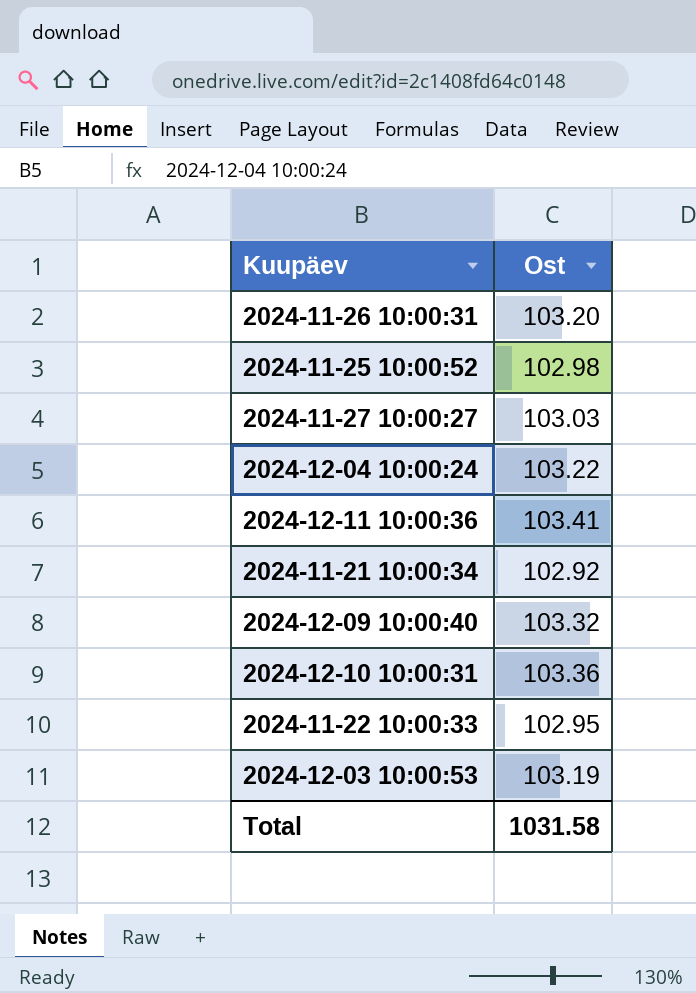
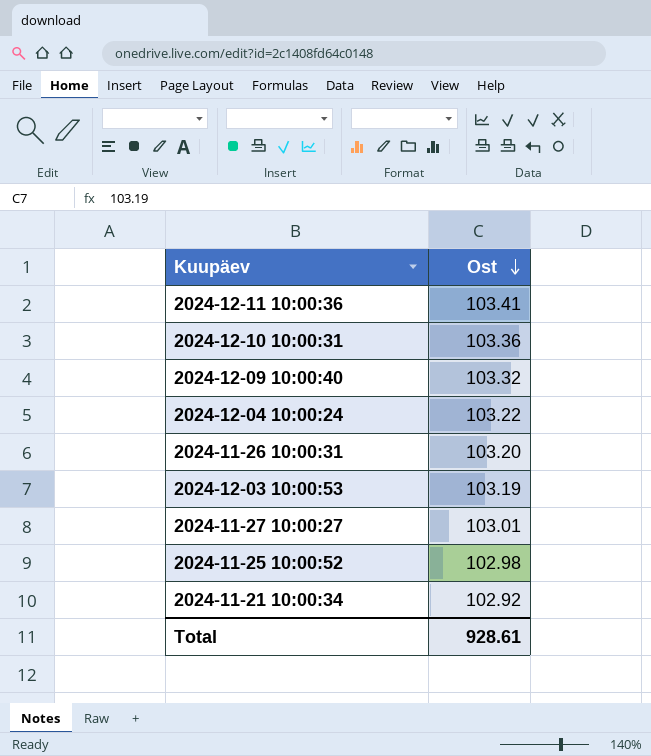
row order: none -> Ost descending
row 2024-11-22 10:00:33: 102.95 -> none
2024-11-27 10:00:27 | Ost: 103.03 -> 103.01
Total | Ost: 1031.58 -> 928.61

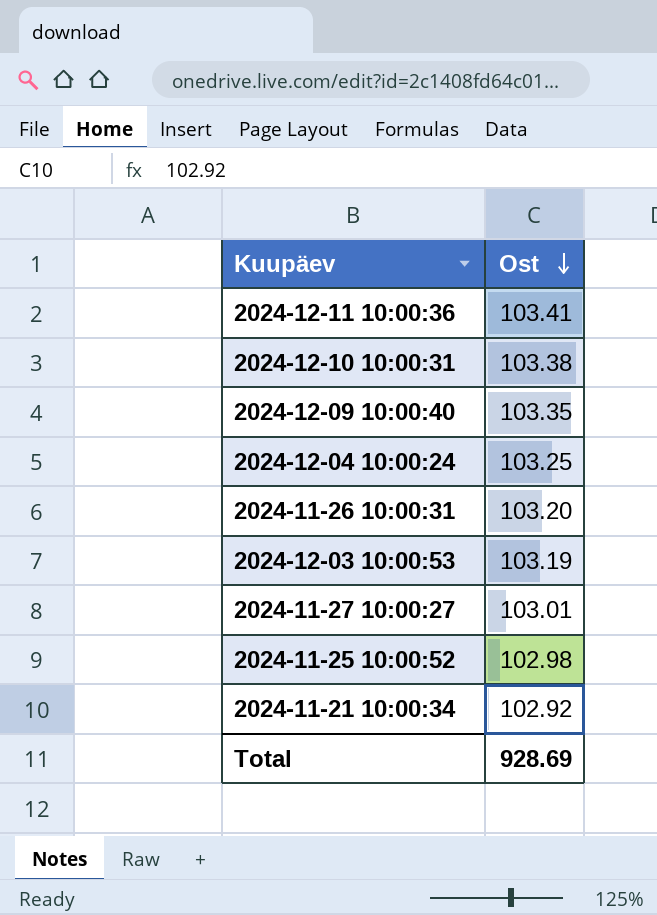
2024-12-10 10:00:31 | Ost: 103.36 -> 103.38
2024-12-09 10:00:40 | Ost: 103.32 -> 103.35
2024-12-04 10:00:24 | Ost: 103.22 -> 103.25
Total | Ost: 928.61 -> 928.69

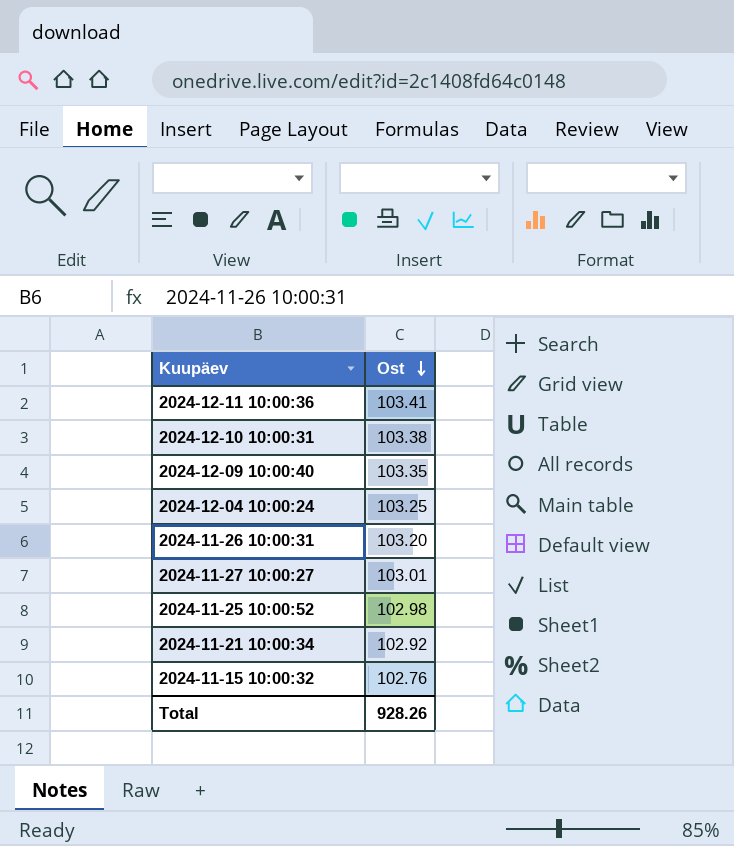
row 2024-12-03 10:00:53: 103.19 -> none
row 2024-11-15 10:00:32: none -> 102.76
Total | Ost: 928.69 -> 928.26

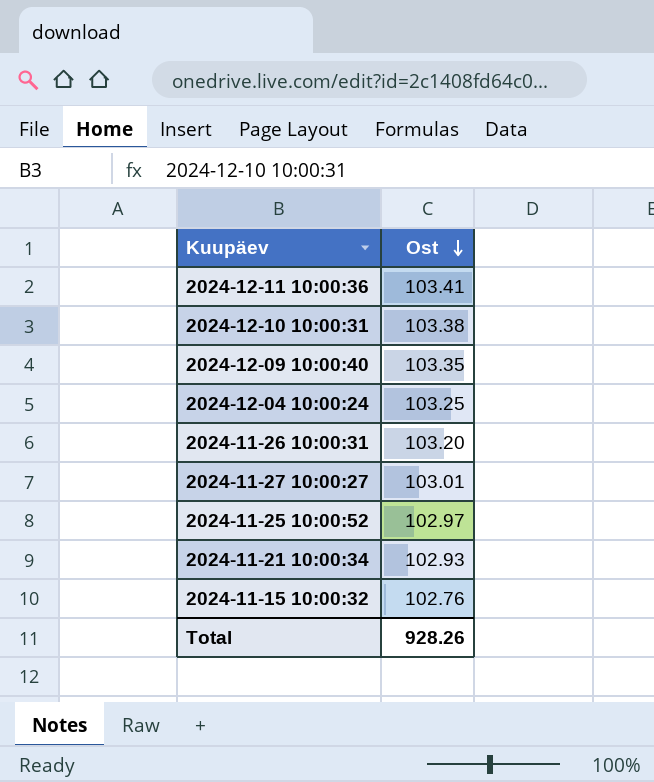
2024-11-25 10:00:52 | Ost: 102.98 -> 102.97
2024-11-21 10:00:34 | Ost: 102.92 -> 102.93

